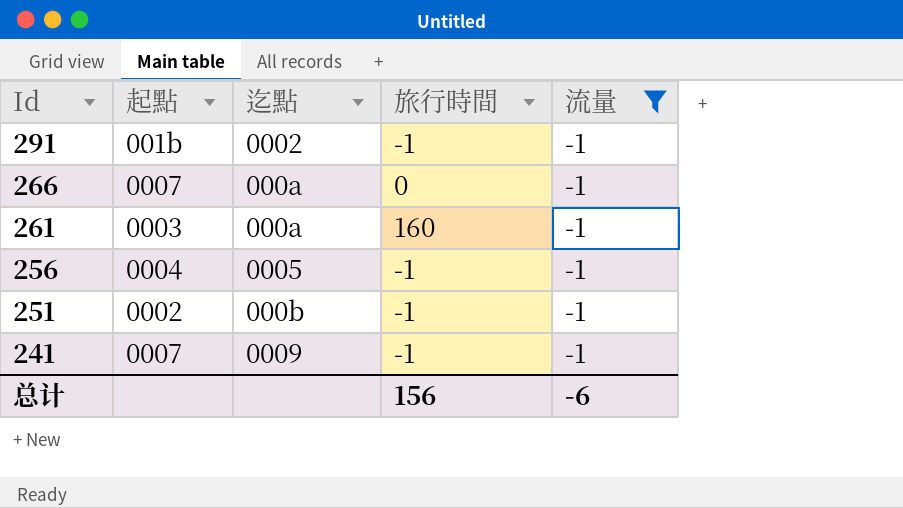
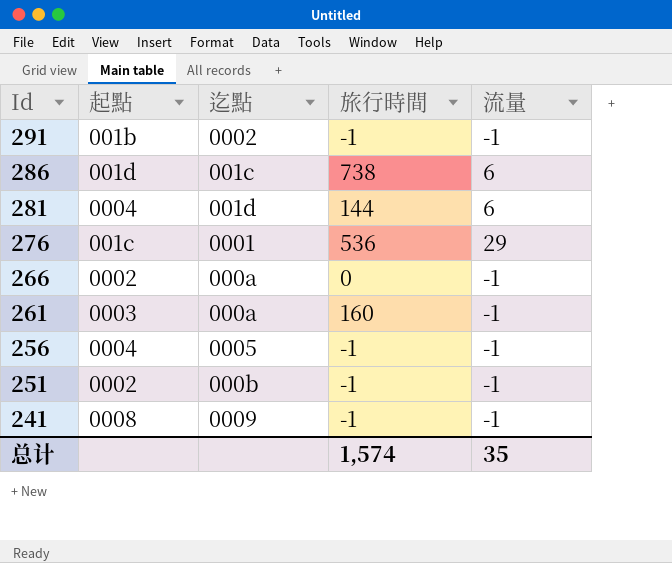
filter: 流量 = -1 -> none
266 | 起點: 0007 -> 0002
241 | 起點: 0007 -> 0008
总计 | 旅行時間: 156 -> 1,574
总计 | 流量: -6 -> 35

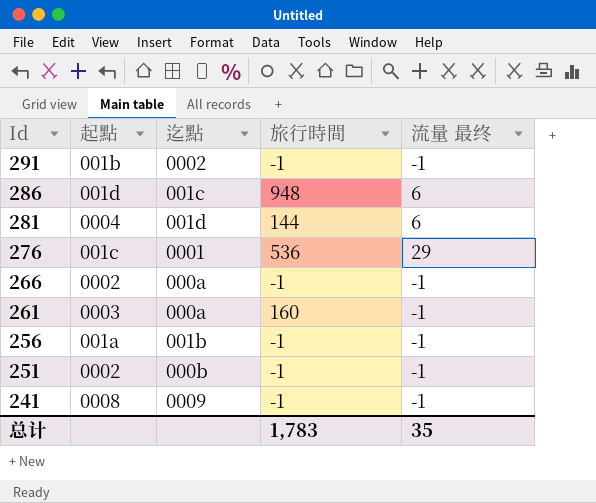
column name: 流量 -> 流量 最终
286 | 旅行時間: 738 -> 948
266 | 旅行時間: 0 -> -1
256 | 起點: 0004 -> 001a
256 | 迄點: 0005 -> 001b
总计 | 旅行時間: 1,574 -> 1,783

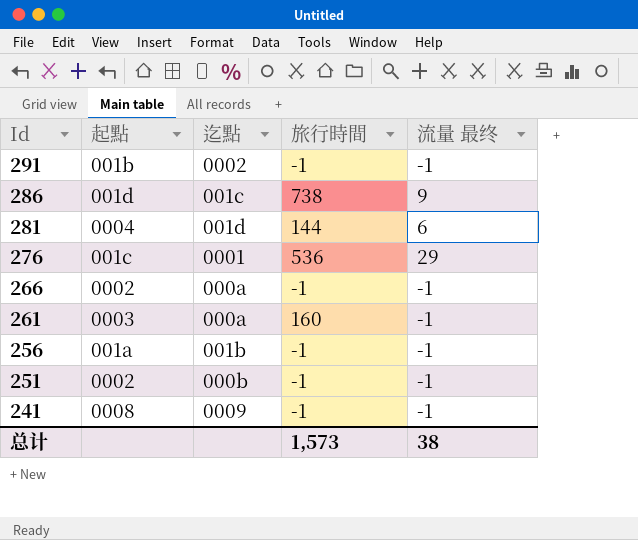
286 | 旅行時間: 948 -> 738
286 | 流量 最终: 6 -> 9
总计 | 旅行時間: 1,783 -> 1,573
总计 | 流量 最终: 35 -> 38

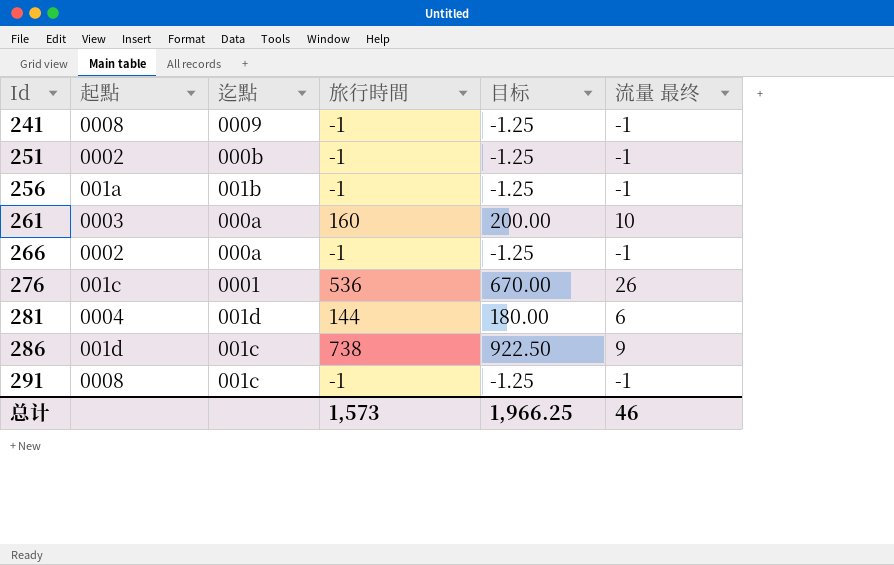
row order: Id descending -> Id ascending
column 目标 | formula: none -> [旅行時間] * 1.25
261 | 流量 最终: -1 -> 10
276 | 流量 最终: 29 -> 26
291 | 起點: 001b -> 0008
291 | 迄點: 0002 -> 001c
总计 | 流量 最终: 38 -> 46

